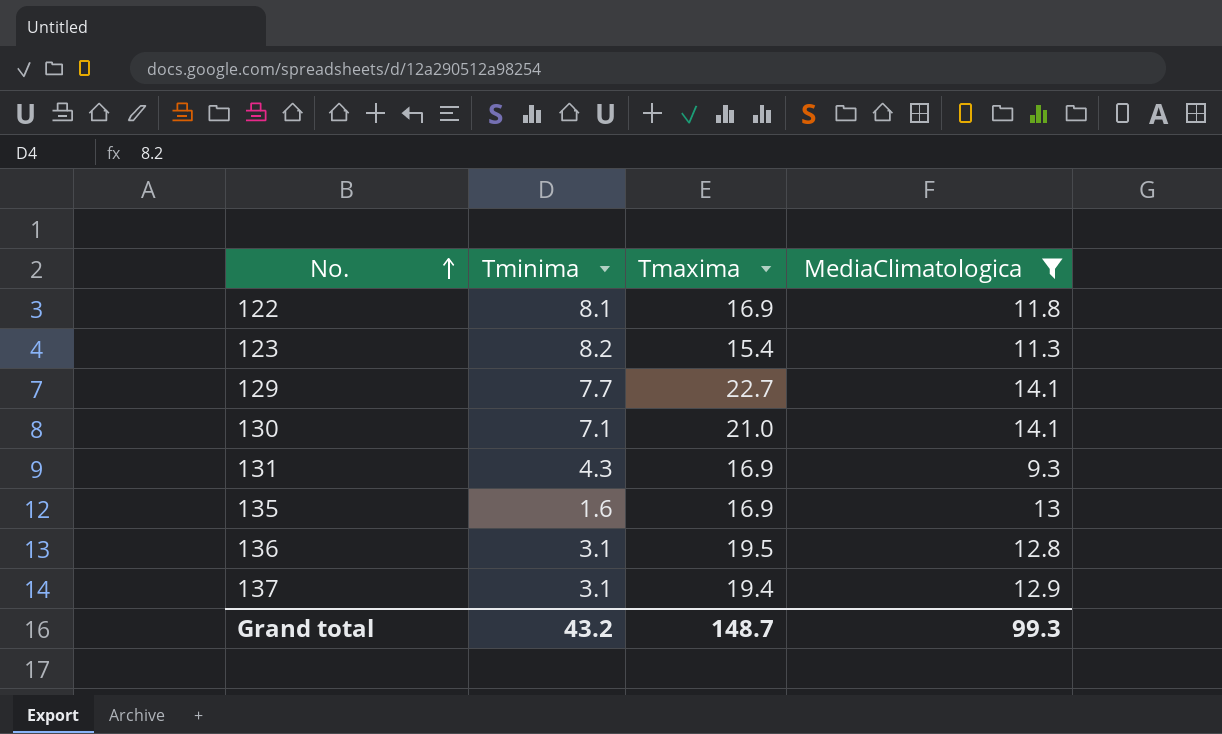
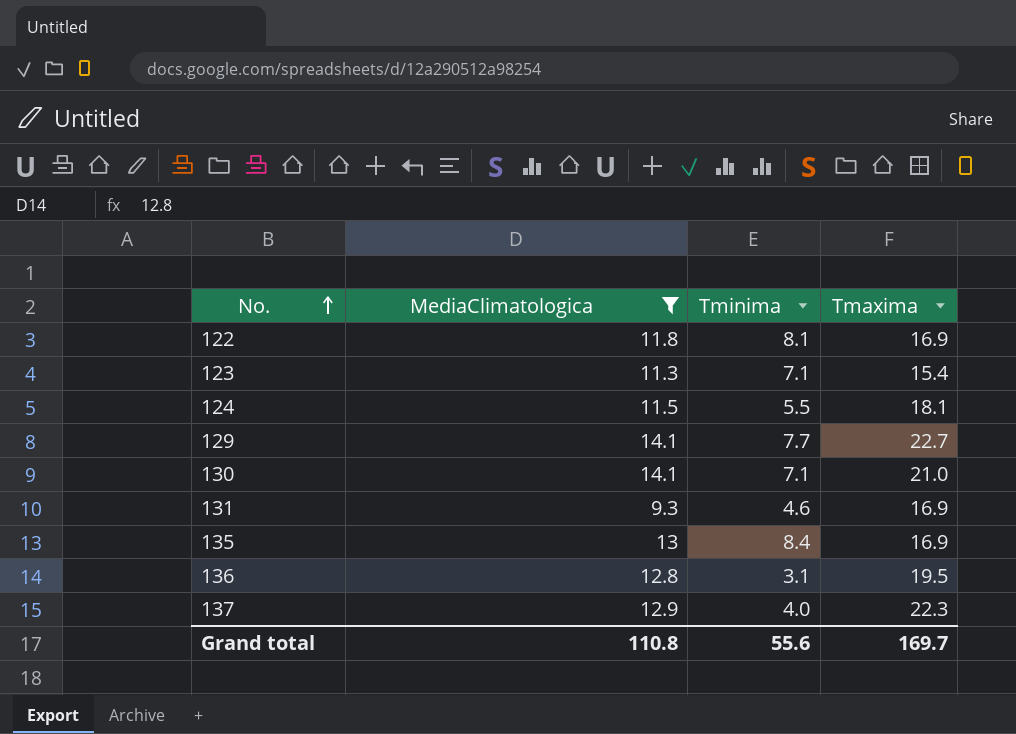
column MediaClimatologica | position: 4 -> 2
123 | Tminima: 8.2 -> 7.1
row 124: none -> 11.5 | 5.5 | 18.1
131 | Tminima: 4.3 -> 4.6
135 | Tminima: 1.6 -> 8.4
137 | Tminima: 3.1 -> 4.0
137 | Tmaxima: 19.4 -> 22.3
Grand total | MediaClimatologica: 99.3 -> 110.8
Grand total | Tminima: 43.2 -> 55.6
Grand total | Tmaxima: 148.7 -> 169.7

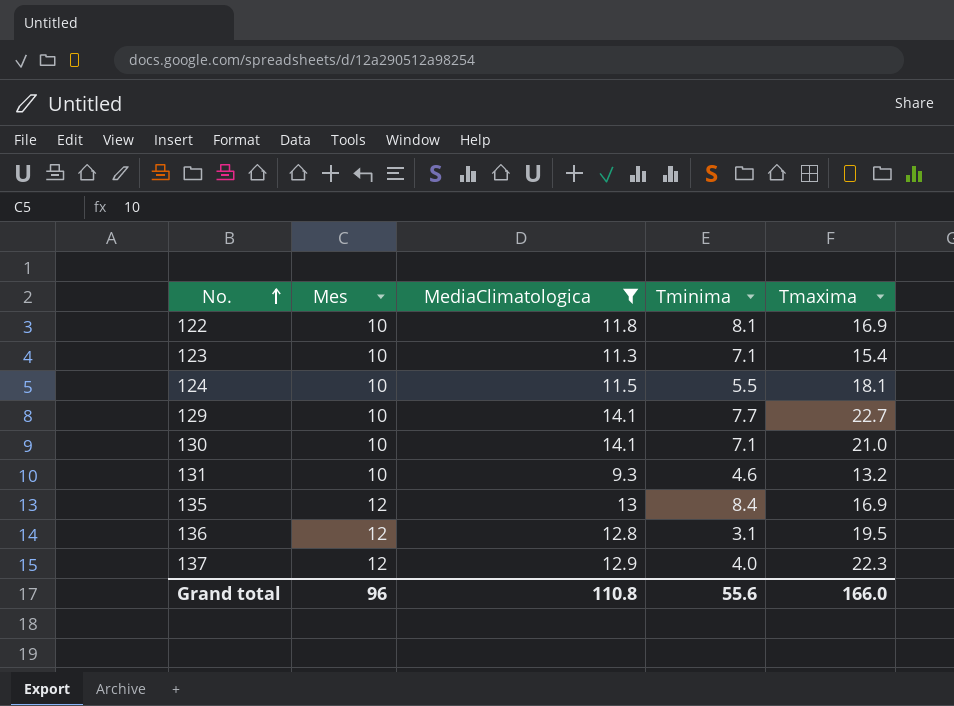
column Mes | position: none -> 2
131 | Tmaxima: 16.9 -> 13.2
Grand total | Tmaxima: 169.7 -> 166.0

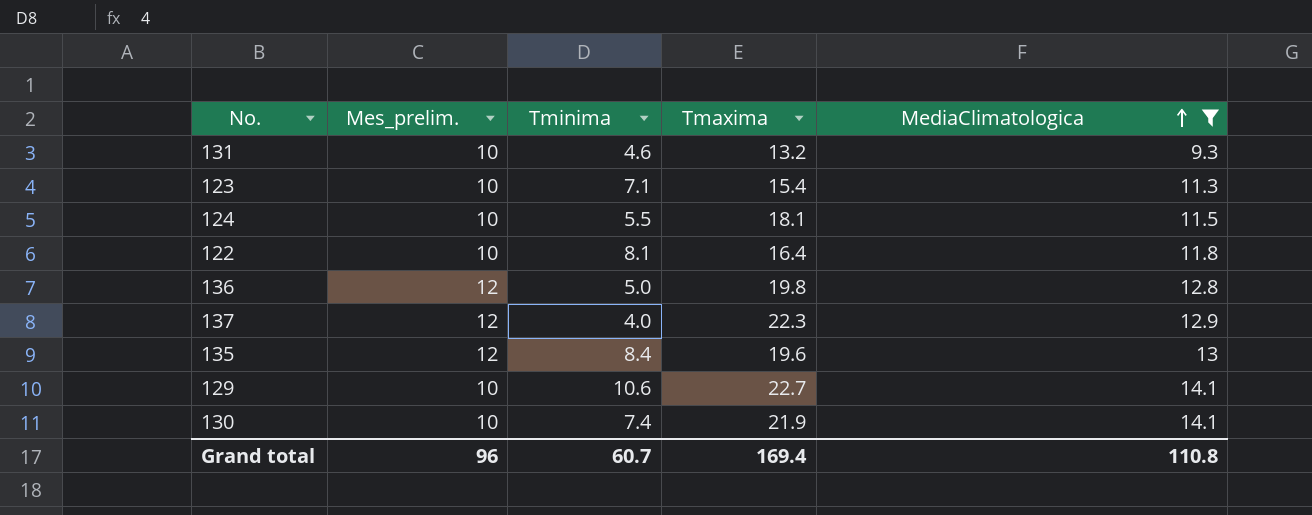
row order: No. ascending -> MediaClimatologica ascending
column name: Mes -> Mes_prelim.
column MediaClimatologica | position: 3 -> 5
122 | Tmaxima: 16.9 -> 16.4
136 | Tminima: 3.1 -> 5.0
136 | Tmaxima: 19.5 -> 19.8
135 | Tmaxima: 16.9 -> 19.6
129 | Tminima: 7.7 -> 10.6
130 | Tminima: 7.1 -> 7.4
130 | Tmaxima: 21.0 -> 21.9
Grand total | Tminima: 55.6 -> 60.7
Grand total | Tmaxima: 166.0 -> 169.4

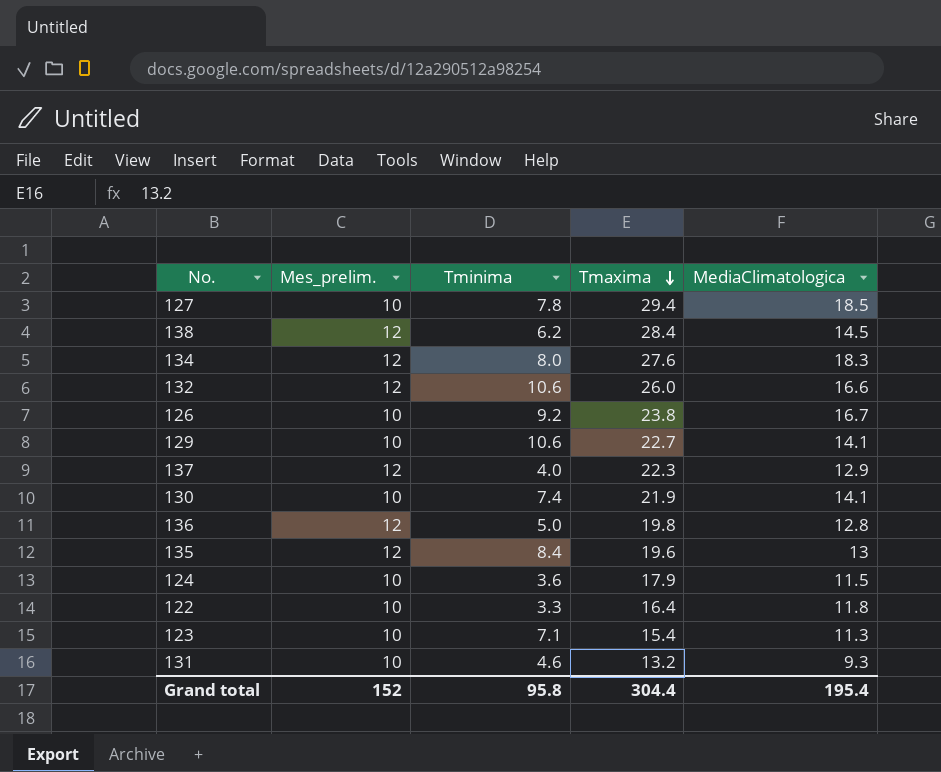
filter: MediaClimatologica <= 14.1 -> none
row order: MediaClimatologica ascending -> Tmaxima descending
124 | Tminima: 5.5 -> 3.6
124 | Tmaxima: 18.1 -> 17.9
122 | Tminima: 8.1 -> 3.3
Grand total | Mes_prelim.: 96 -> 152
Grand total | Tminima: 60.7 -> 95.8
Grand total | Tmaxima: 169.4 -> 304.4
Grand total | MediaClimatologica: 110.8 -> 195.4

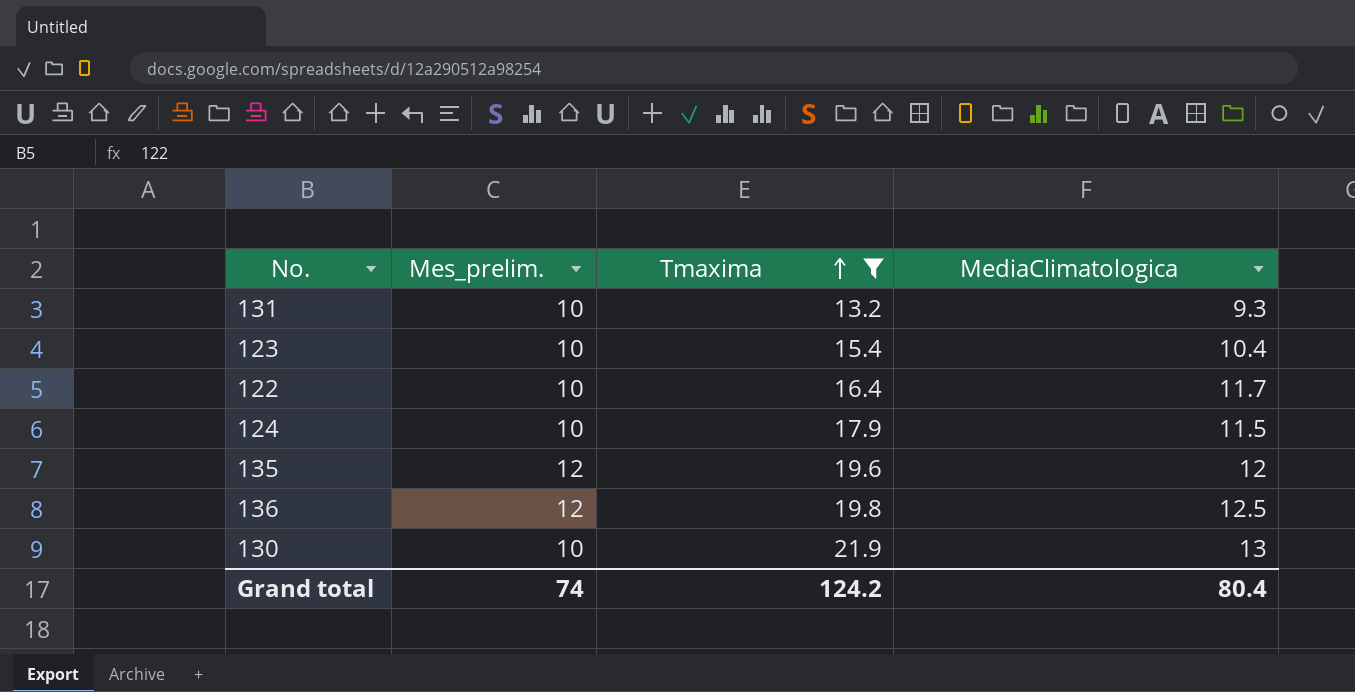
filter: none -> Tmaxima <= 21.9
row order: Tmaxima descending -> Tmaxima ascending
column Tminima | position: 3 -> none
123 | MediaClimatologica: 11.3 -> 10.4
122 | MediaClimatologica: 11.8 -> 11.7
135 | MediaClimatologica: 13 -> 12
136 | MediaClimatologica: 12.8 -> 12.5
130 | MediaClimatologica: 14.1 -> 13
Grand total | Mes_prelim.: 152 -> 74
Grand total | Tmaxima: 304.4 -> 124.2
Grand total | MediaClimatologica: 195.4 -> 80.4

